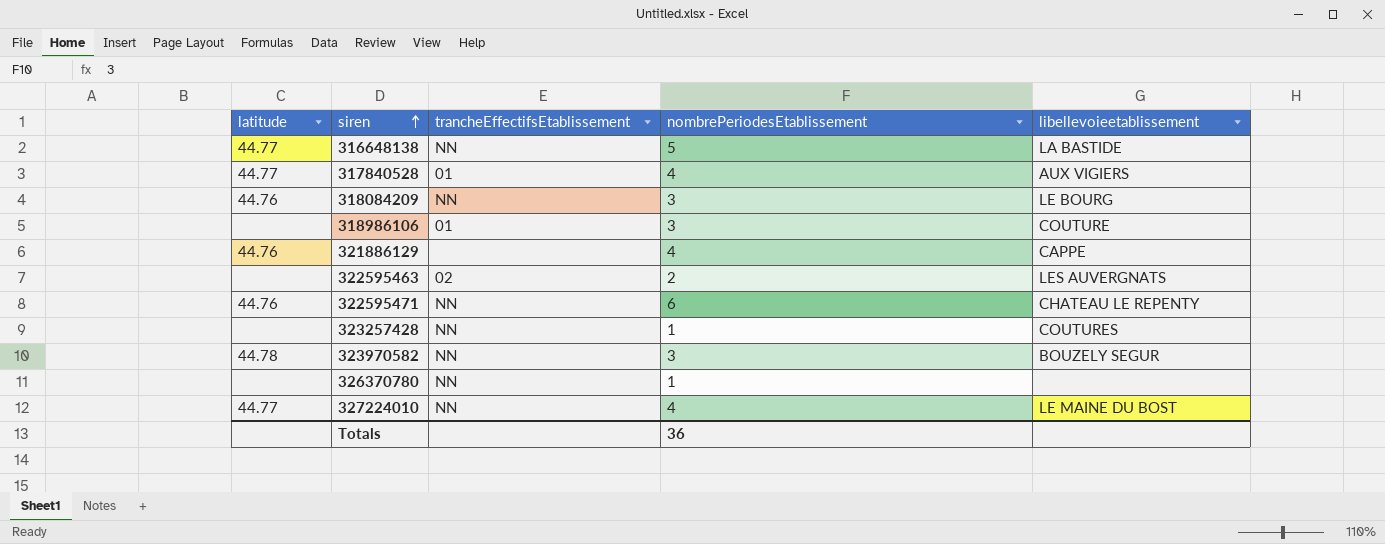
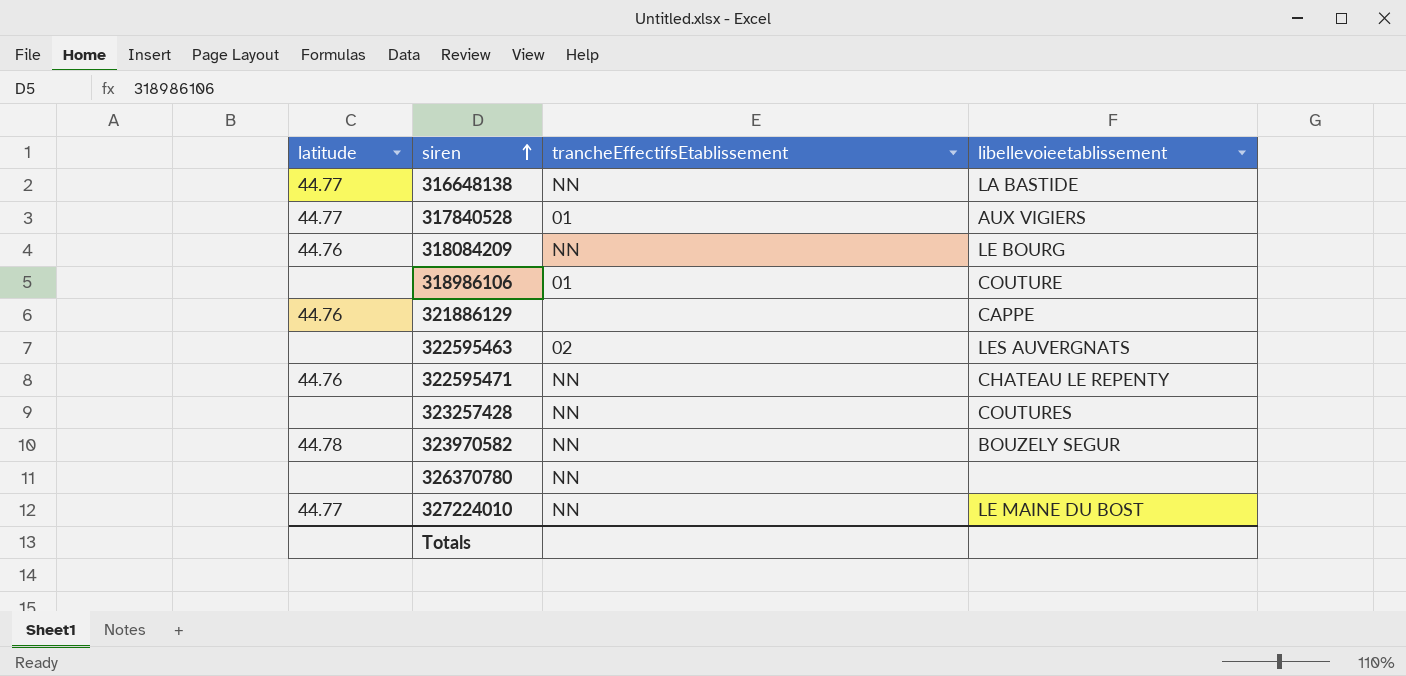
column nombrePeriodesEtablissement | position: 4 -> none

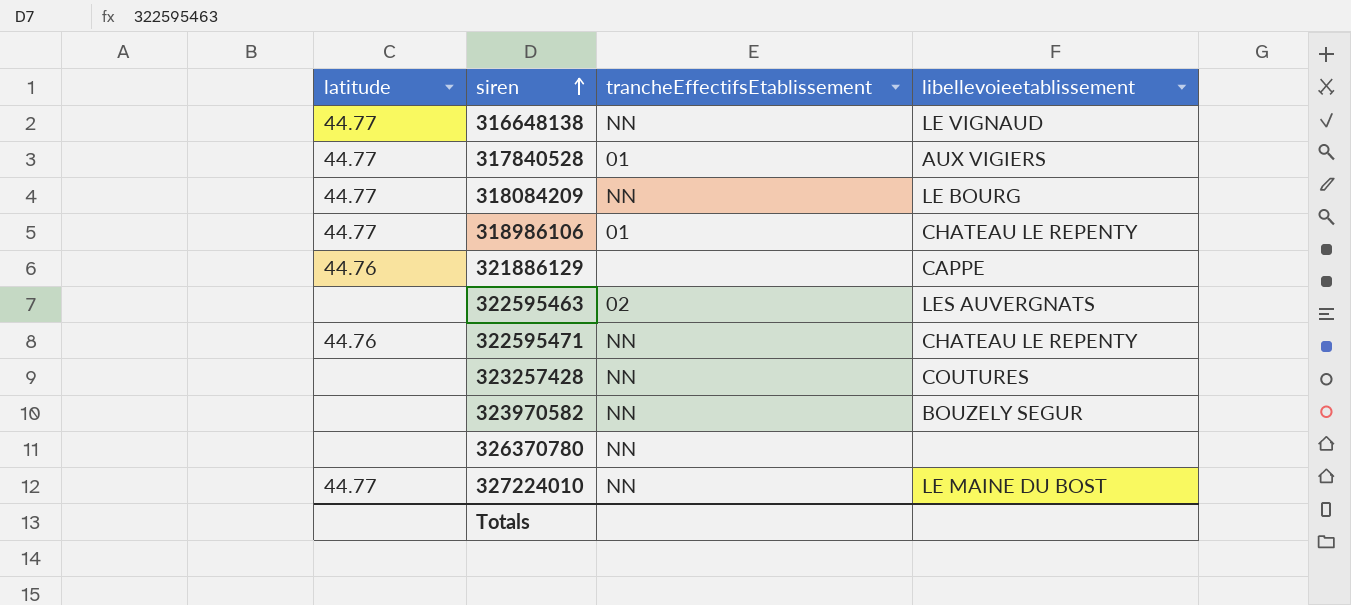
316648138 | libellevoieetablissement: LA BASTIDE -> LE VIGNAUD
318084209 | latitude: 44.76 -> 44.77
318986106 | latitude: none -> 44.77
318986106 | libellevoieetablissement: COUTURE -> CHATEAU LE REPENTY
323970582 | latitude: 44.78 -> none

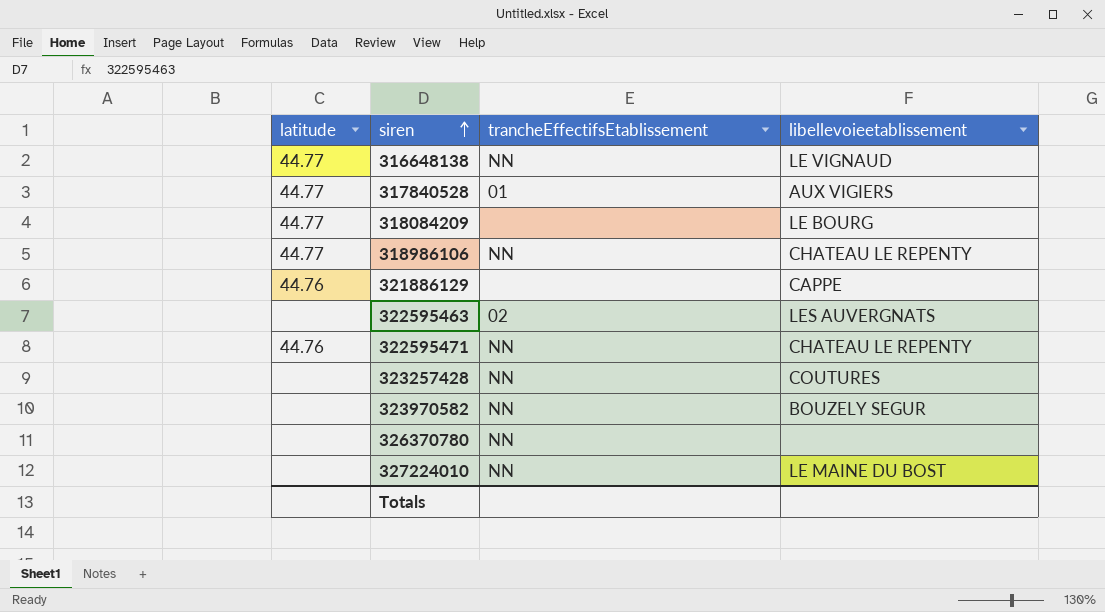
318084209 | trancheEffectifsEtablissement: NN -> none
318986106 | trancheEffectifsEtablissement: 01 -> NN
327224010 | latitude: 44.77 -> none

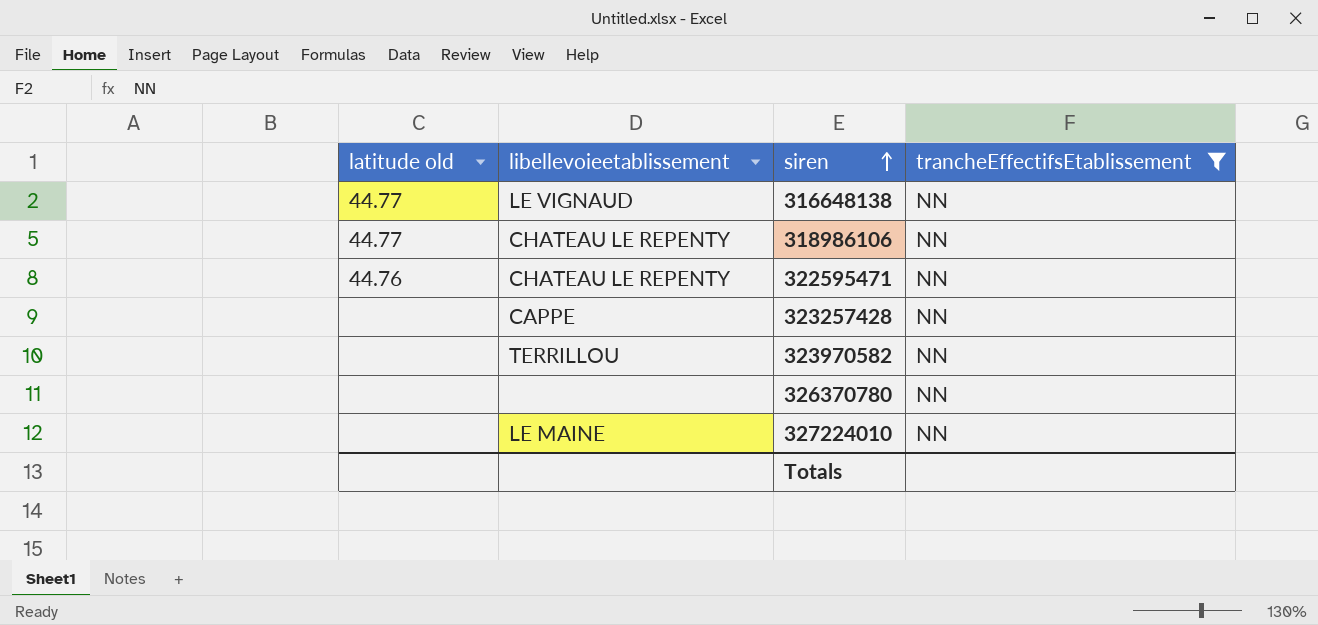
filter: none -> trancheEffectifsEtablissement = NN
column name: latitude -> latitude old
column libellevoieetablissement | position: 4 -> 2
323257428 | libellevoieetablissement: COUTURES -> CAPPE
323970582 | libellevoieetablissement: BOUZELY SEGUR -> TERRILLOU
327224010 | libellevoieetablissement: LE MAINE DU BOST -> LE MAINE

